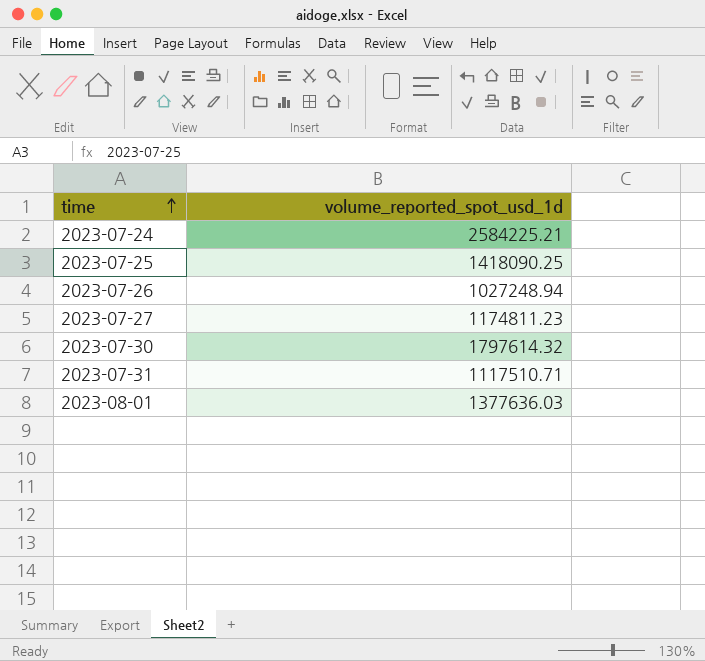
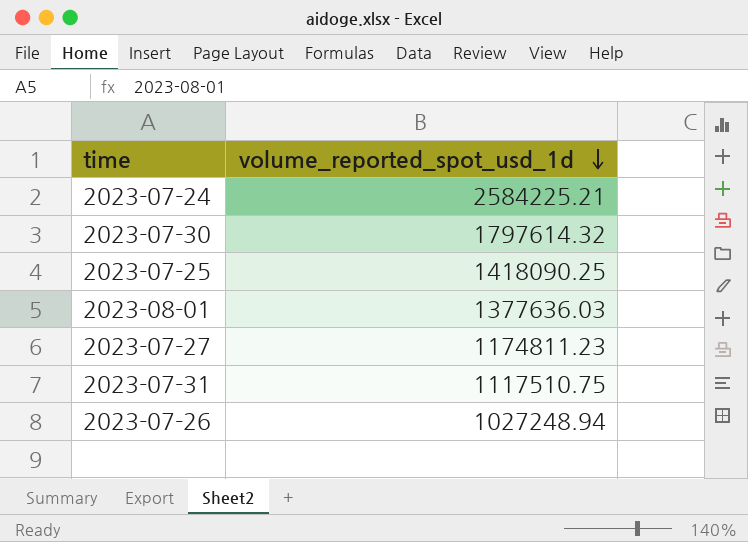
row order: time ascending -> volume_reported_spot_usd_1d descending
2023-07-31 | volume_reported_spot_usd_1d: 1117510.71 -> 1117510.75

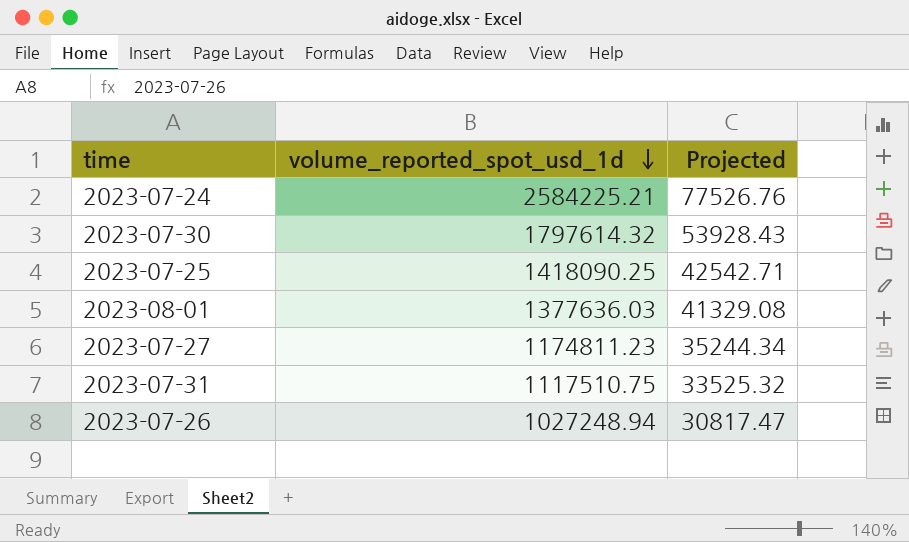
column Projected | formula: none -> [volume_reported_spot_usd_1d] * 0.03

